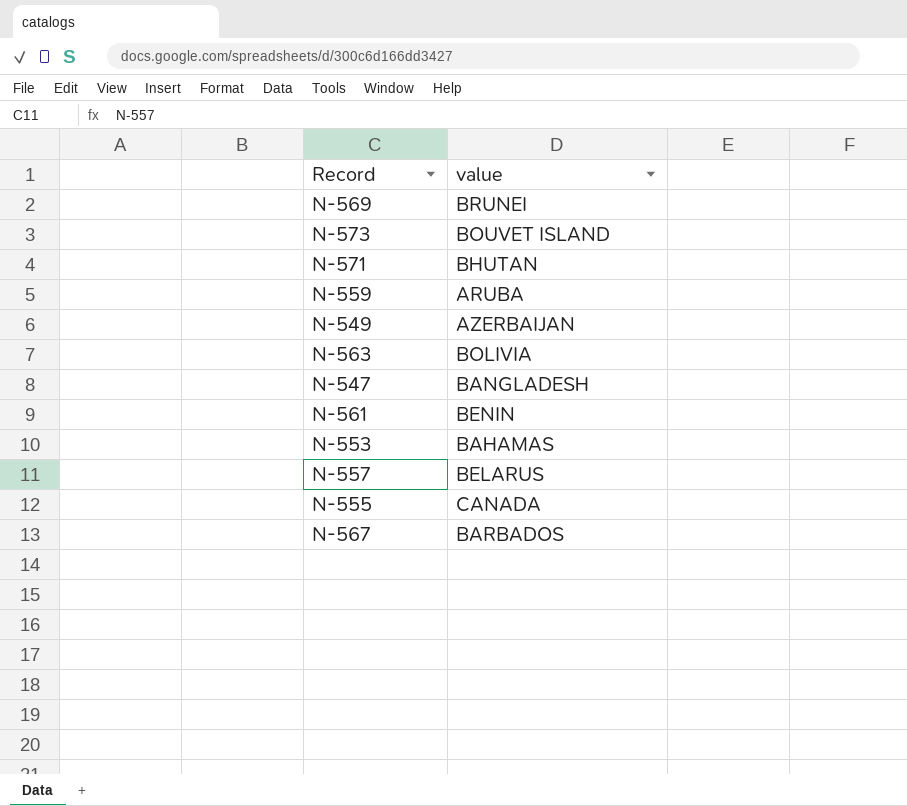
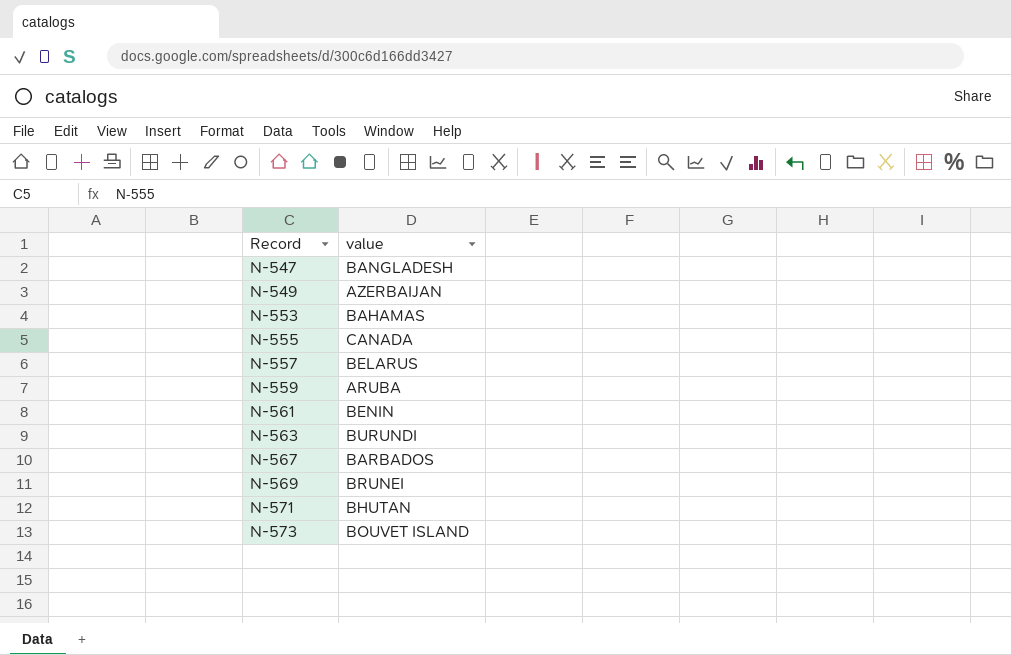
row order: none -> Record ascending
N-563 | value: BOLIVIA -> BURUNDI

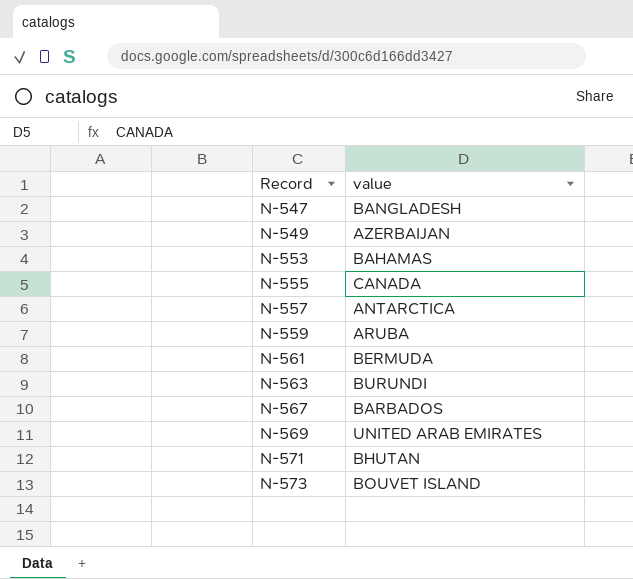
N-557 | value: BELARUS -> ANTARCTICA
N-561 | value: BENIN -> BERMUDA
N-569 | value: BRUNEI -> UNITED ARAB EMIRATES

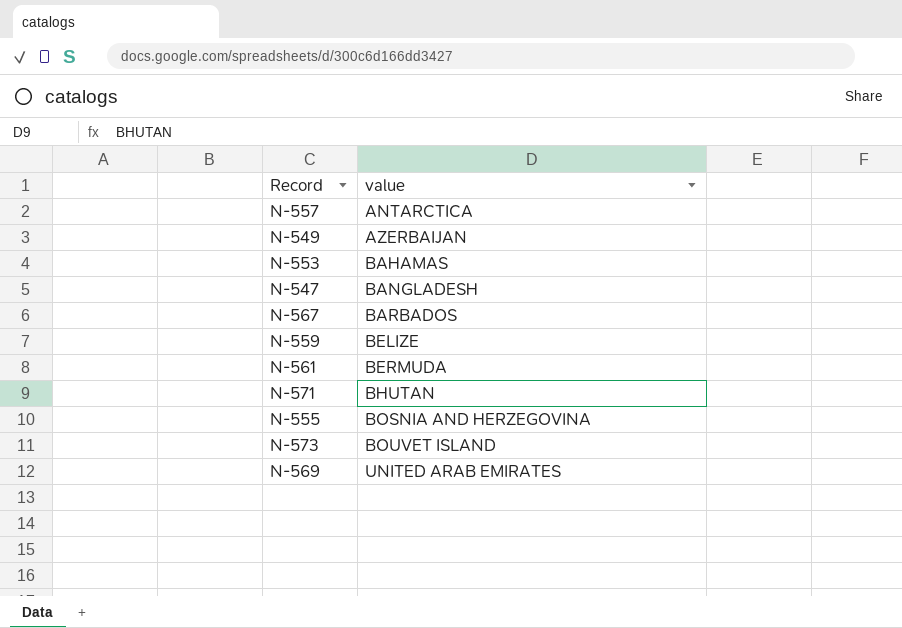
row order: Record ascending -> value ascending
row N-563: BURUNDI -> none
N-559 | value: ARUBA -> BELIZE
N-555 | value: CANADA -> BOSNIA AND HERZEGOVINA

